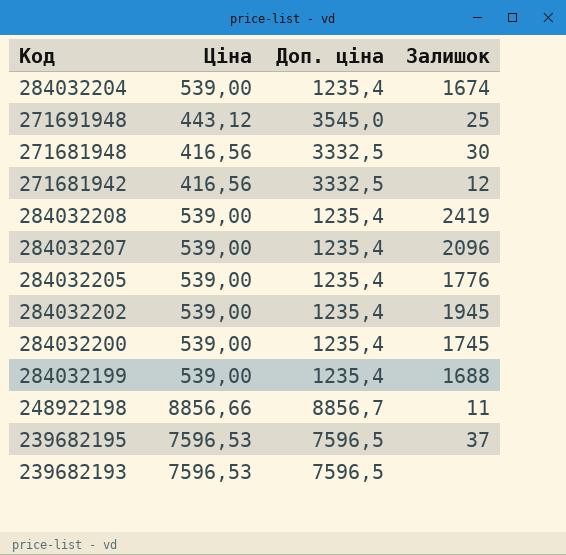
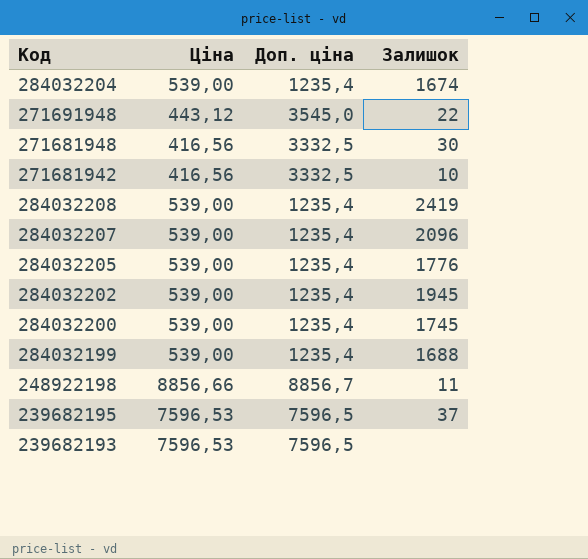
271691948 | Залишок: 25 -> 22
271681942 | Залишок: 12 -> 10

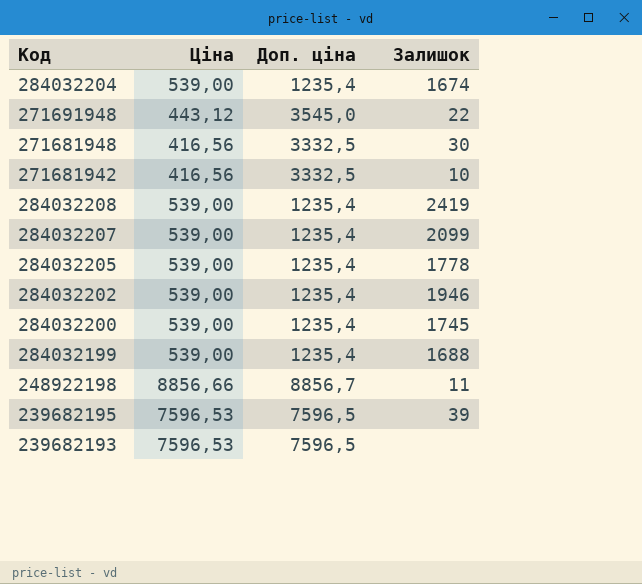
284032207 | Залишок: 2096 -> 2099
284032205 | Залишок: 1776 -> 1778
284032202 | Залишок: 1945 -> 1946
239682195 | Залишок: 37 -> 39

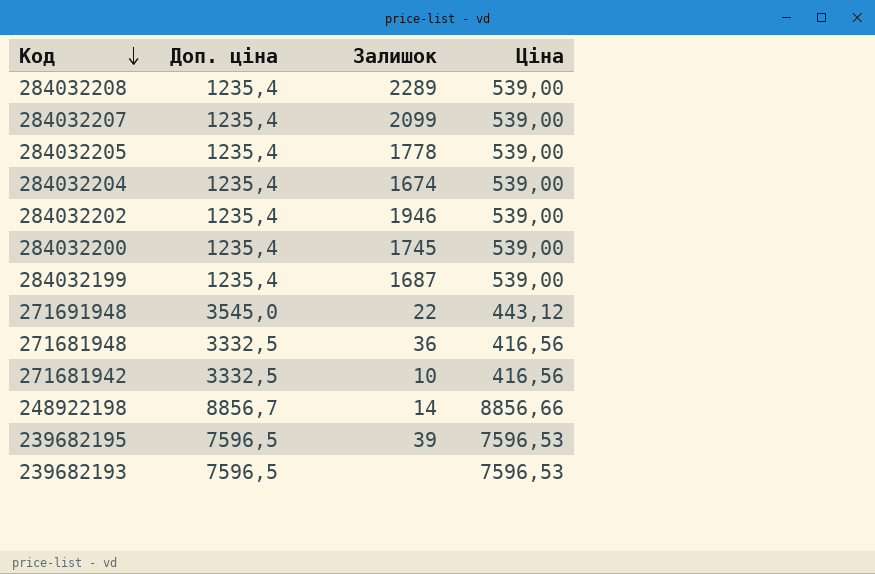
row order: none -> Код descending
column Ціна | position: 2 -> 4
284032208 | Залишок: 2419 -> 2289
284032199 | Залишок: 1688 -> 1687
271681948 | Залишок: 30 -> 36
248922198 | Залишок: 11 -> 14

